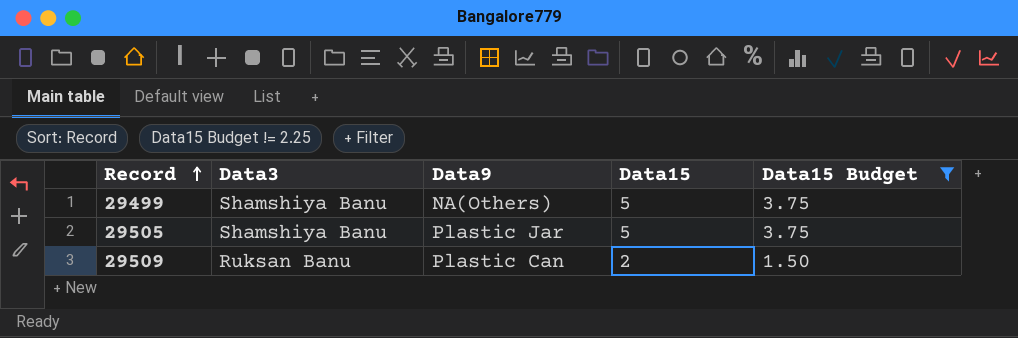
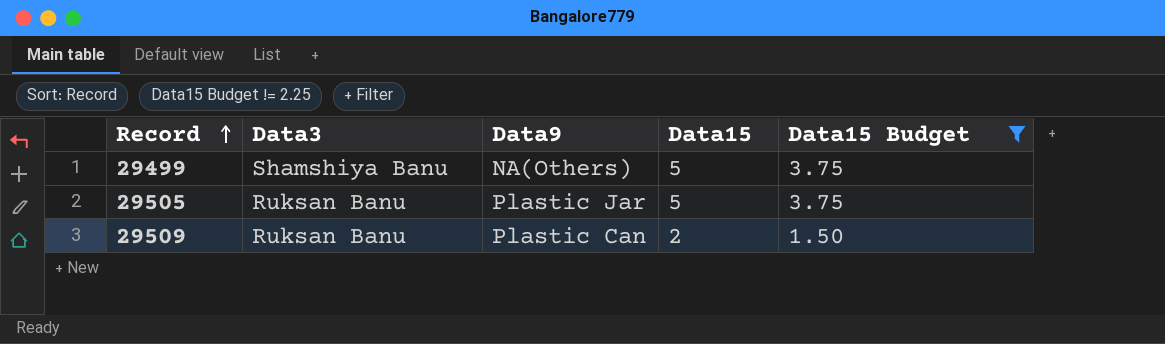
29505 | Data3: Shamshiya Banu -> Ruksan Banu

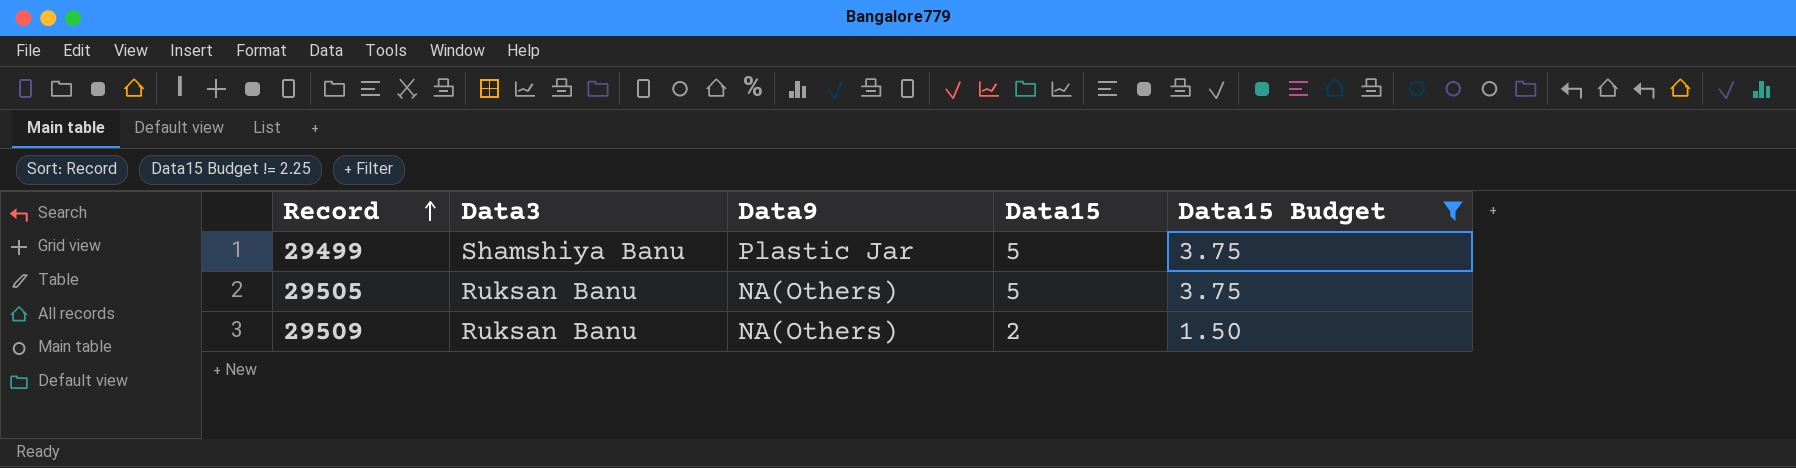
29499 | Data9: NA(Others) -> Plastic Jar
29505 | Data9: Plastic Jar -> NA(Others)
29509 | Data9: Plastic Can -> NA(Others)

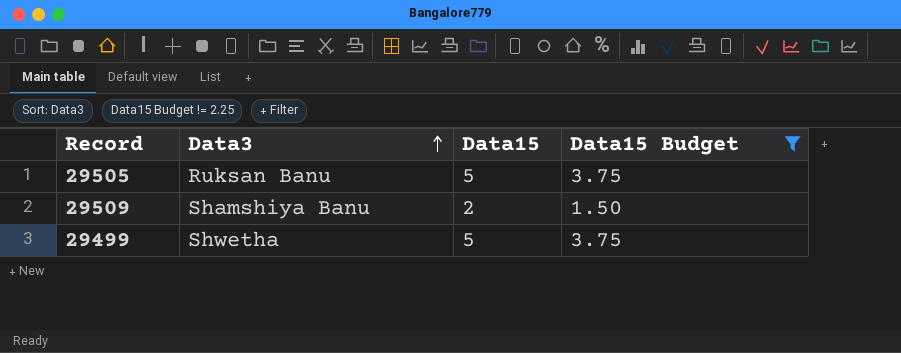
row order: Record ascending -> Data3 ascending
column Data9 | position: 3 -> none
29509 | Data3: Ruksan Banu -> Shamshiya Banu
29499 | Data3: Shamshiya Banu -> Shwetha

